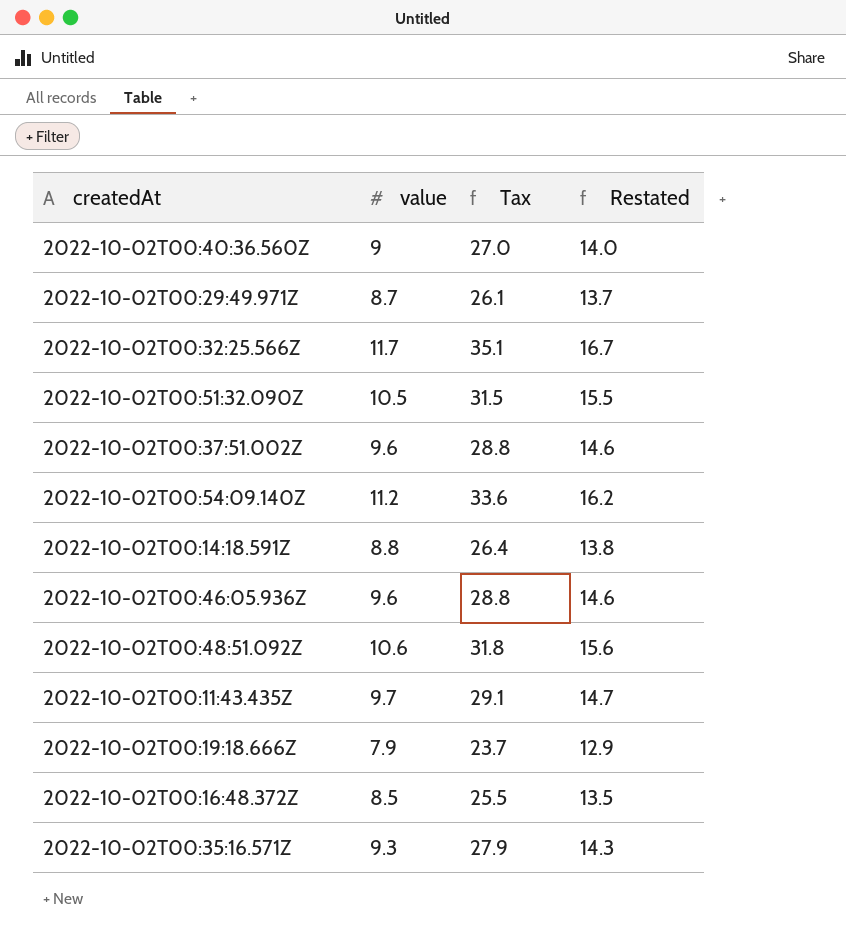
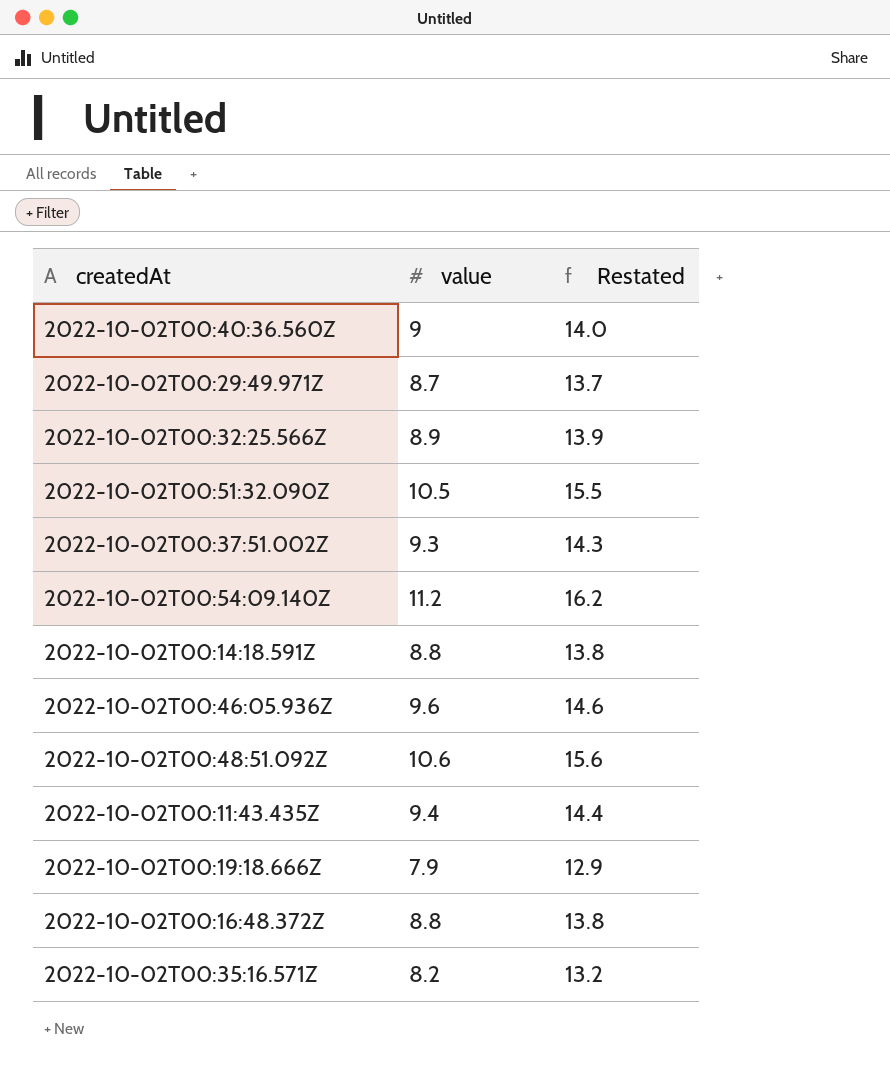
column Tax | formula: [value] * 3 -> none
2022-10-02T00:32:25.566Z | value: 11.7 -> 8.9
2022-10-02T00:32:25.566Z | Restated: 16.7 -> 13.9
2022-10-02T00:37:51.002Z | value: 9.6 -> 9.3
2022-10-02T00:37:51.002Z | Restated: 14.6 -> 14.3
2022-10-02T00:11:43.435Z | value: 9.7 -> 9.4
2022-10-02T00:11:43.435Z | Restated: 14.7 -> 14.4
2022-10-02T00:16:48.372Z | value: 8.5 -> 8.8
2022-10-02T00:16:48.372Z | Restated: 13.5 -> 13.8
2022-10-02T00:35:16.571Z | value: 9.3 -> 8.2
2022-10-02T00:35:16.571Z | Restated: 14.3 -> 13.2

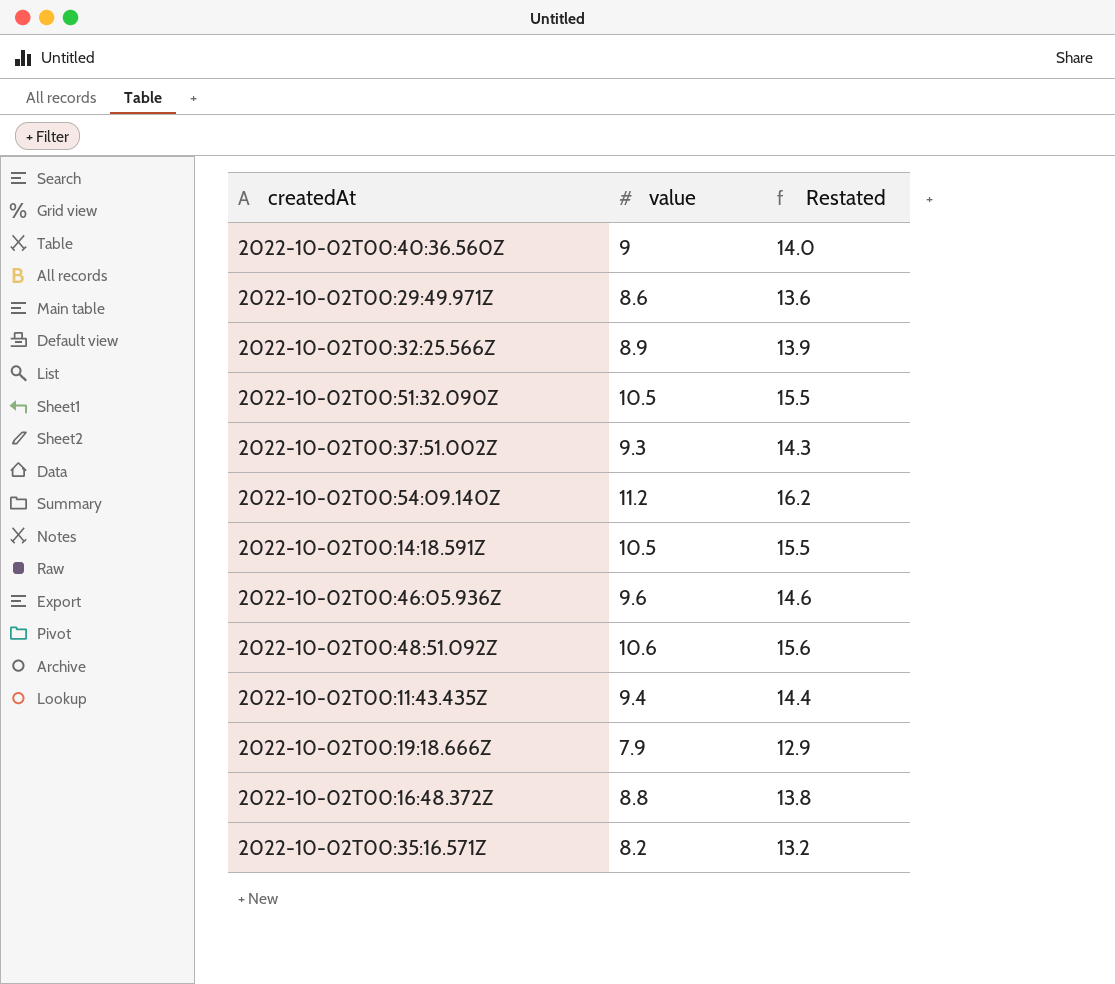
2022-10-02T00:29:49.971Z | value: 8.7 -> 8.6
2022-10-02T00:29:49.971Z | Restated: 13.7 -> 13.6
2022-10-02T00:14:18.591Z | value: 8.8 -> 10.5
2022-10-02T00:14:18.591Z | Restated: 13.8 -> 15.5

